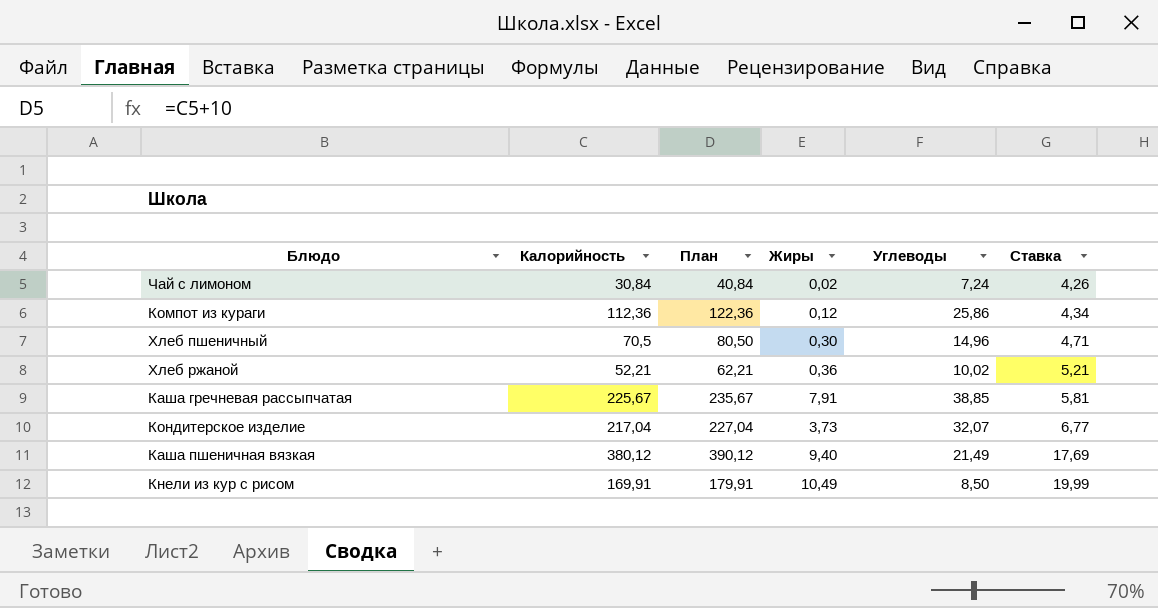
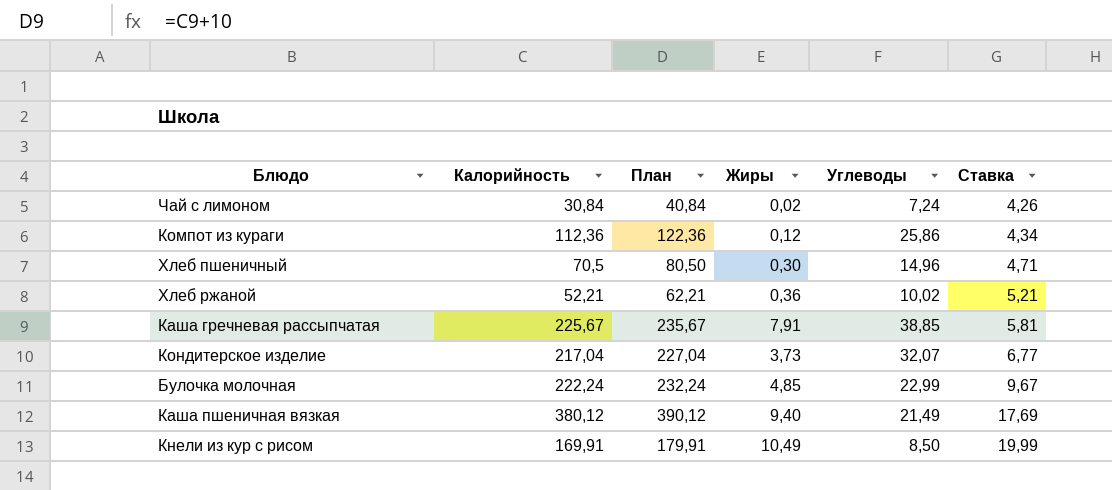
row Булочка молочная: none -> 222,24 | 232,24 | 4,85 | 22,99 | 9,67

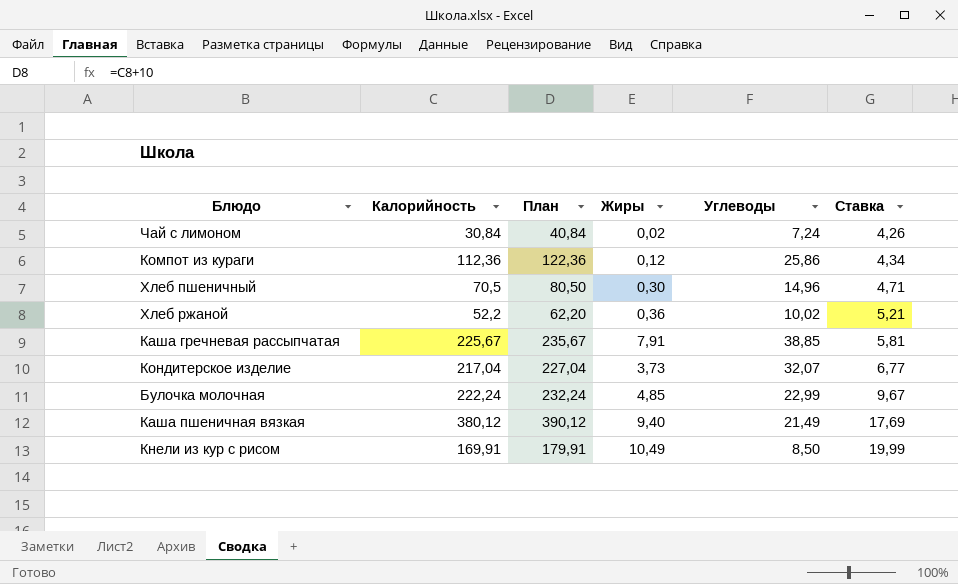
Хлеб ржаной | Калорийность: 52,21 -> 52,2
Хлеб ржаной | План: 62,21 -> 62,20

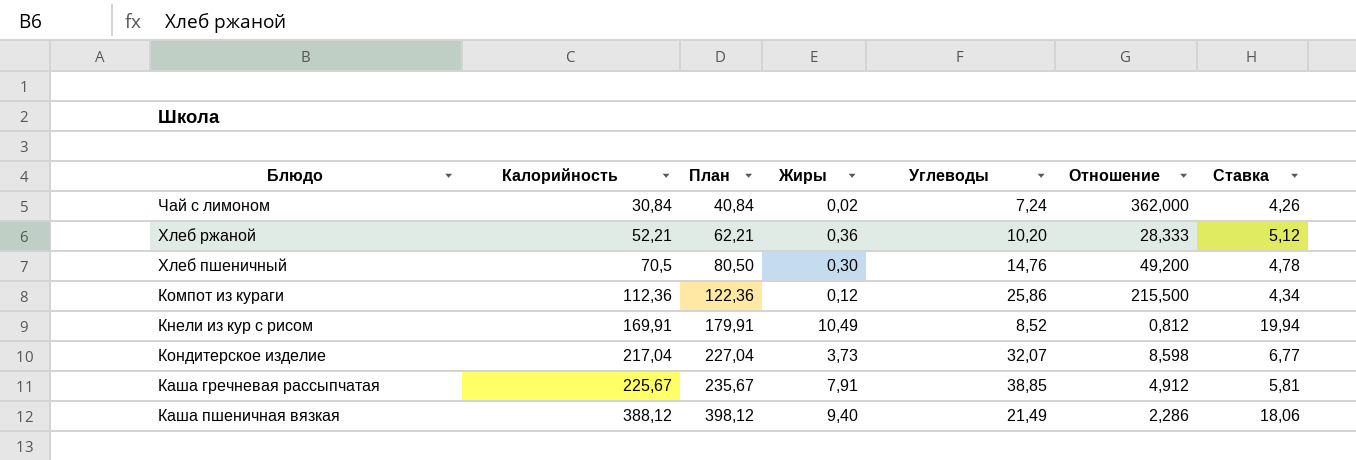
row order: Ставка ascending -> Калорийность ascending
column Отношение | formula: none -> [Углеводы] / [Жиры]
row Булочка молочная: 222,24 | 232,24 | 4,85 | 22,99 | 9,67 -> none
Хлеб ржаной | Калорийность: 52,2 -> 52,21
Хлеб ржаной | План: 62,20 -> 62,21
Хлеб ржаной | Углеводы: 10,02 -> 10,20
Хлеб ржаной | Ставка: 5,21 -> 5,12
Хлеб пшеничный | Углеводы: 14,96 -> 14,76
Хлеб пшеничный | Ставка: 4,71 -> 4,78
Кнели из кур с рисом | Углеводы: 8,50 -> 8,52
Кнели из кур с рисом | Ставка: 19,99 -> 19,94
Каша пшеничная вязкая | Калорийность: 380,12 -> 388,12
Каша пшеничная вязкая | План: 390,12 -> 398,12
Каша пшеничная вязкая | Ставка: 17,69 -> 18,06

